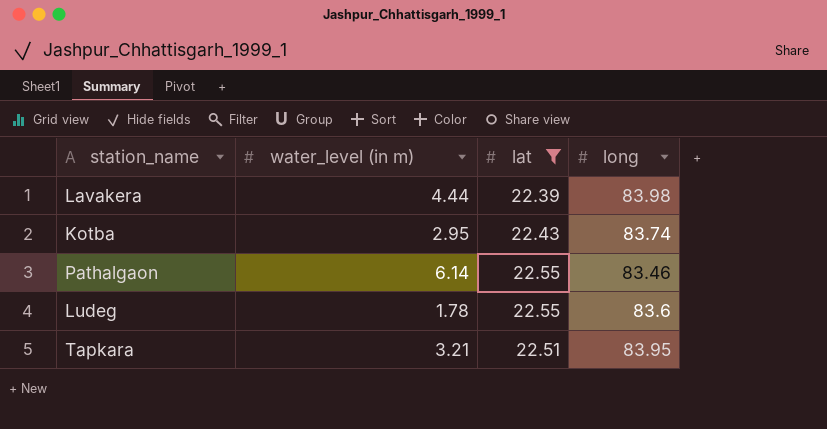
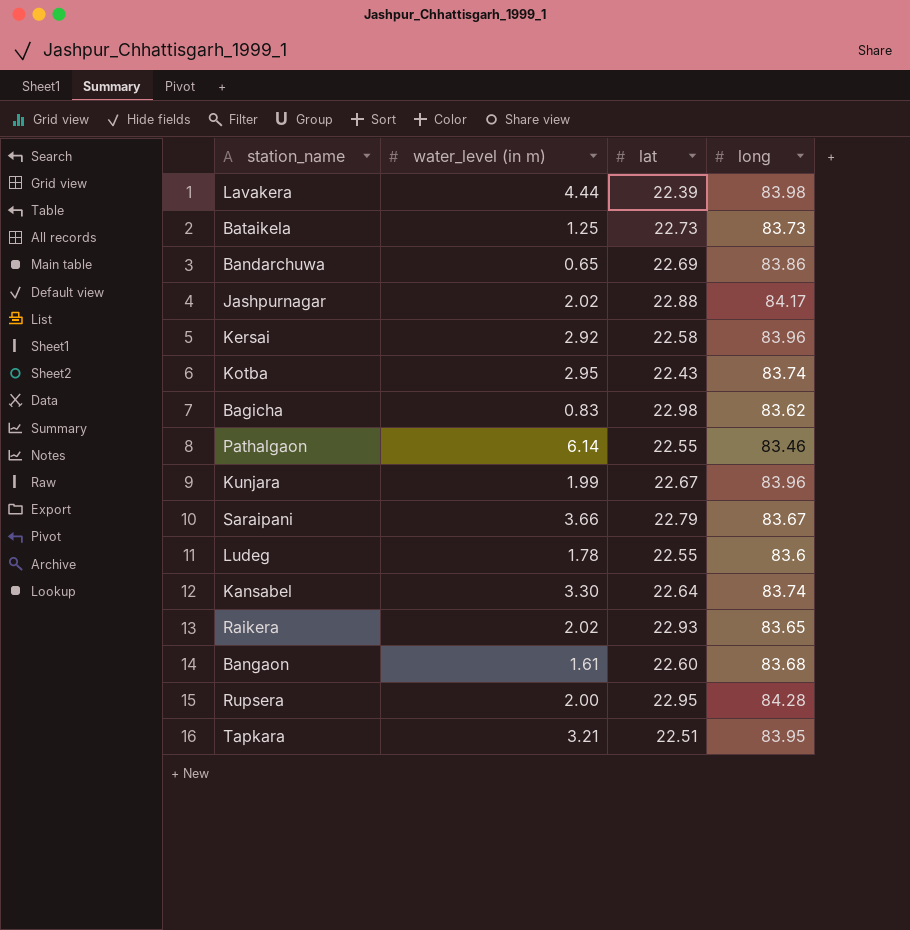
filter: lat <= 22.55 -> none

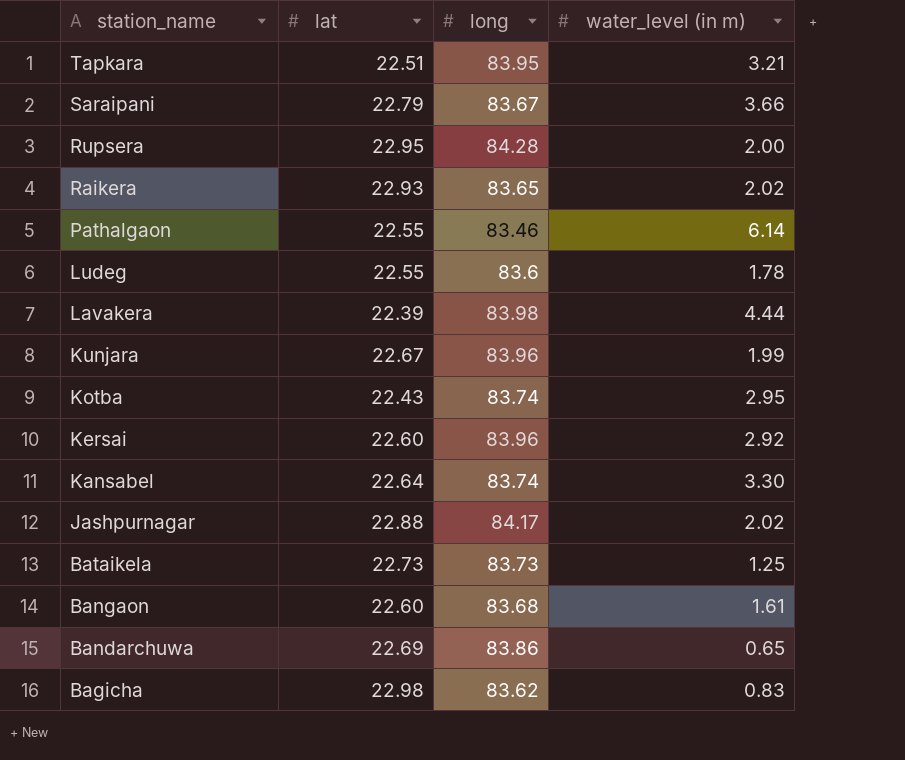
row order: none -> station_name descending
column water_level (in m) | position: 2 -> 4
Kersai | lat: 22.58 -> 22.60

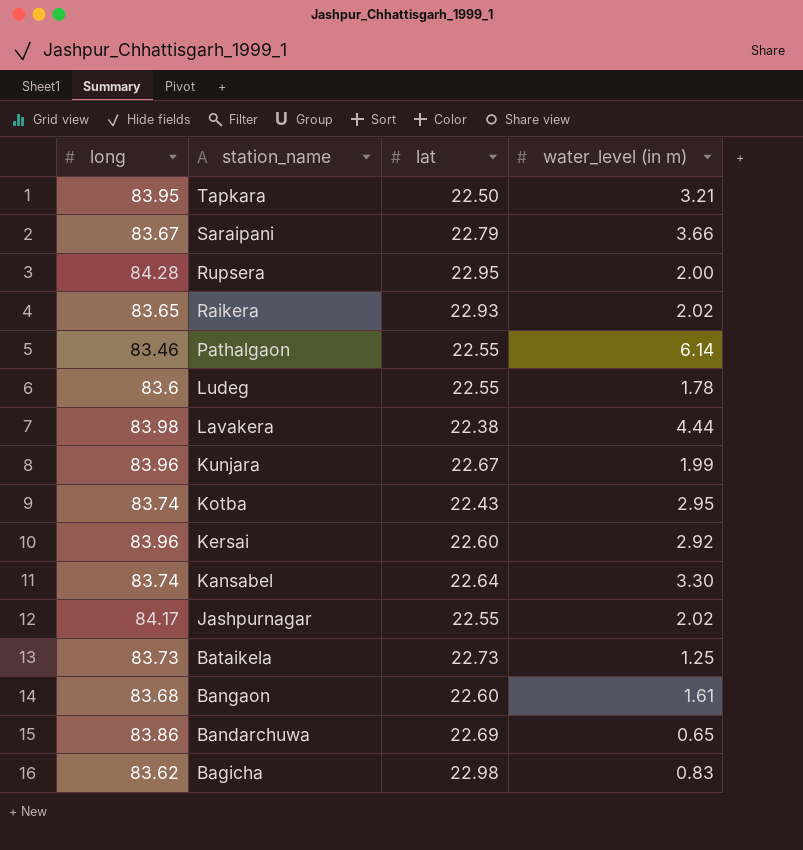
column long | position: 3 -> 1
Tapkara | lat: 22.51 -> 22.50
Lavakera | lat: 22.39 -> 22.38
Jashpurnagar | lat: 22.88 -> 22.55

